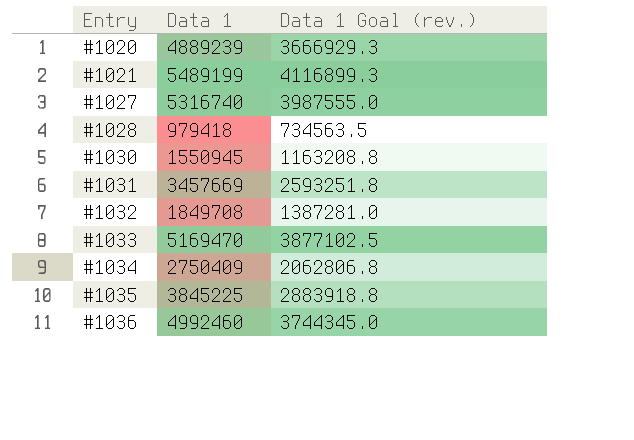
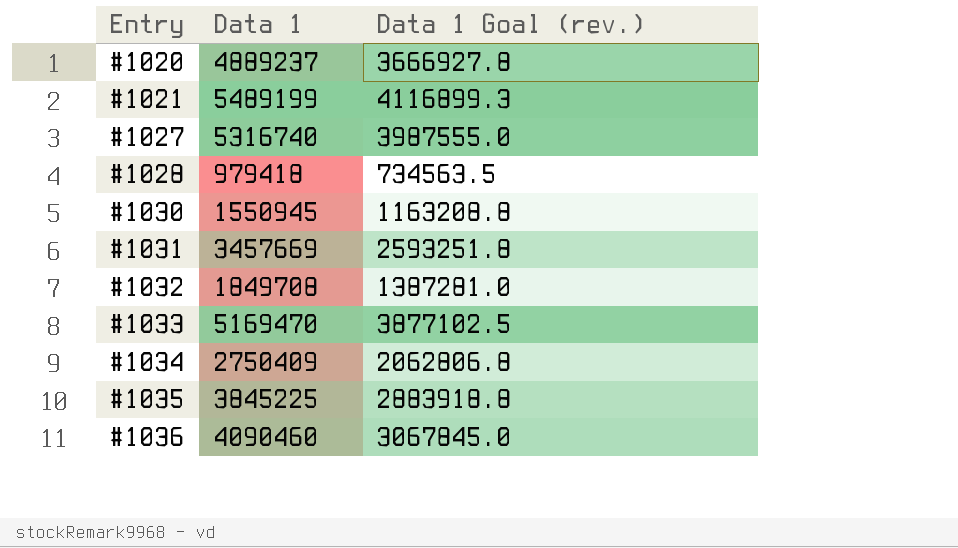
#1020 | Data 1: 4889239 -> 4889237
#1020 | Data 1 Goal (rev.): 3666929.3 -> 3666927.8
#1036 | Data 1: 4992460 -> 4090460
#1036 | Data 1 Goal (rev.): 3744345.0 -> 3067845.0

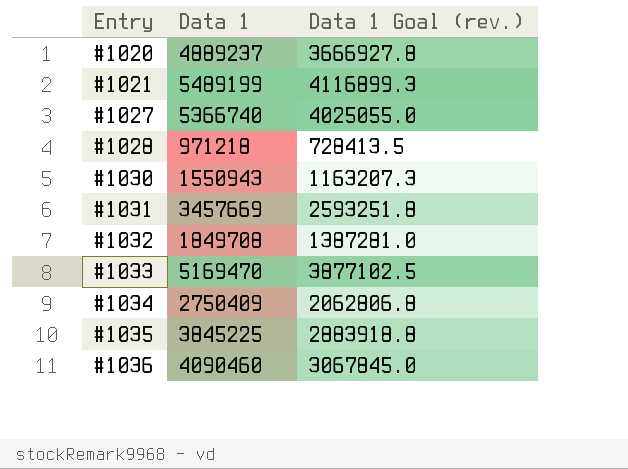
#1027 | Data 1: 5316740 -> 5366740
#1027 | Data 1 Goal (rev.): 3987555.0 -> 4025055.0
#1028 | Data 1: 979418 -> 971218
#1028 | Data 1 Goal (rev.): 734563.5 -> 728413.5
#1030 | Data 1: 1550945 -> 1550943
#1030 | Data 1 Goal (rev.): 1163208.8 -> 1163207.3

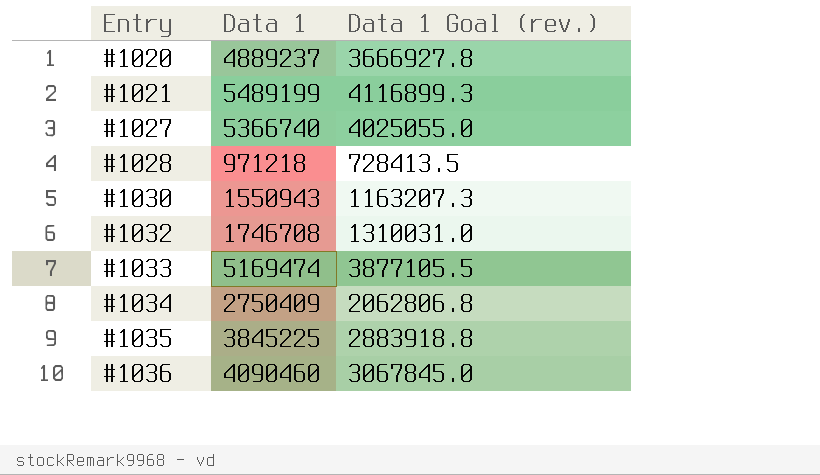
row #1031: 3457669 | 2593251.8 -> none
#1032 | Data 1: 1849708 -> 1746708
#1032 | Data 1 Goal (rev.): 1387281.0 -> 1310031.0
#1033 | Data 1: 5169470 -> 5169474
#1033 | Data 1 Goal (rev.): 3877102.5 -> 3877105.5

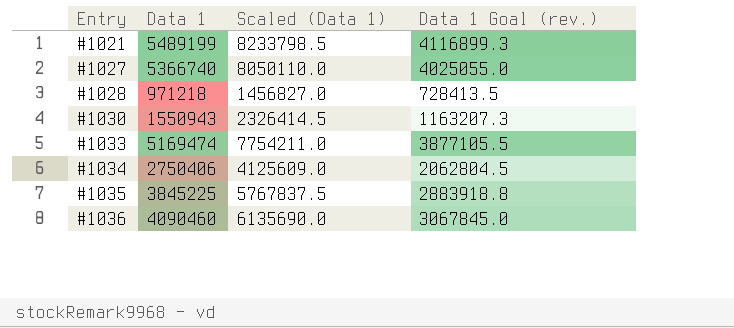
column Scaled (Data 1) | formula: none -> [Data 1] * 1.5
row #1020: 4889237 | 3666927.8 -> none
row #1032: 1746708 | 1310031.0 -> none
#1034 | Data 1: 2750409 -> 2750406
#1034 | Data 1 Goal (rev.): 2062806.8 -> 2062804.5

